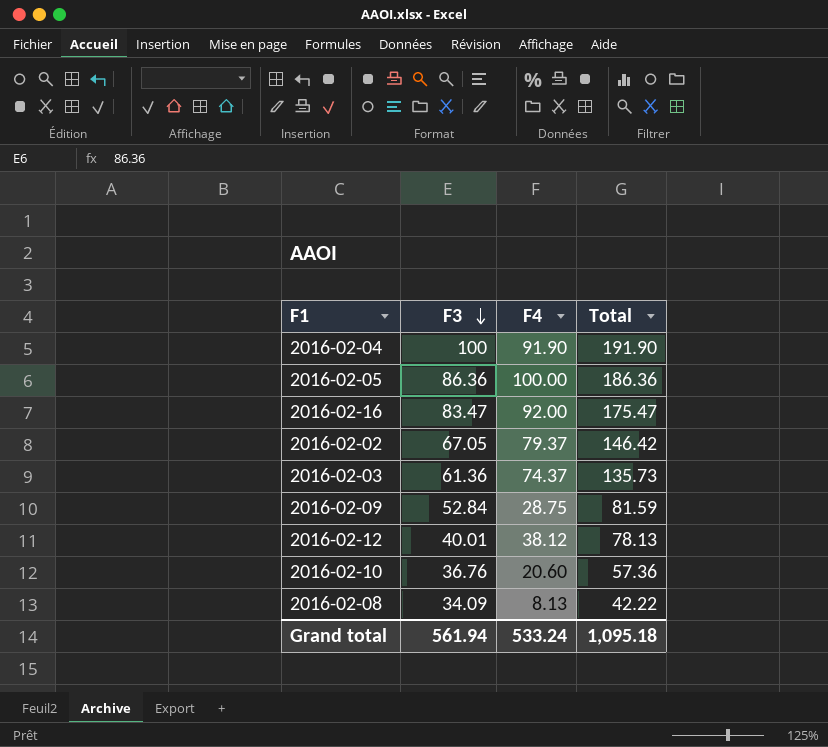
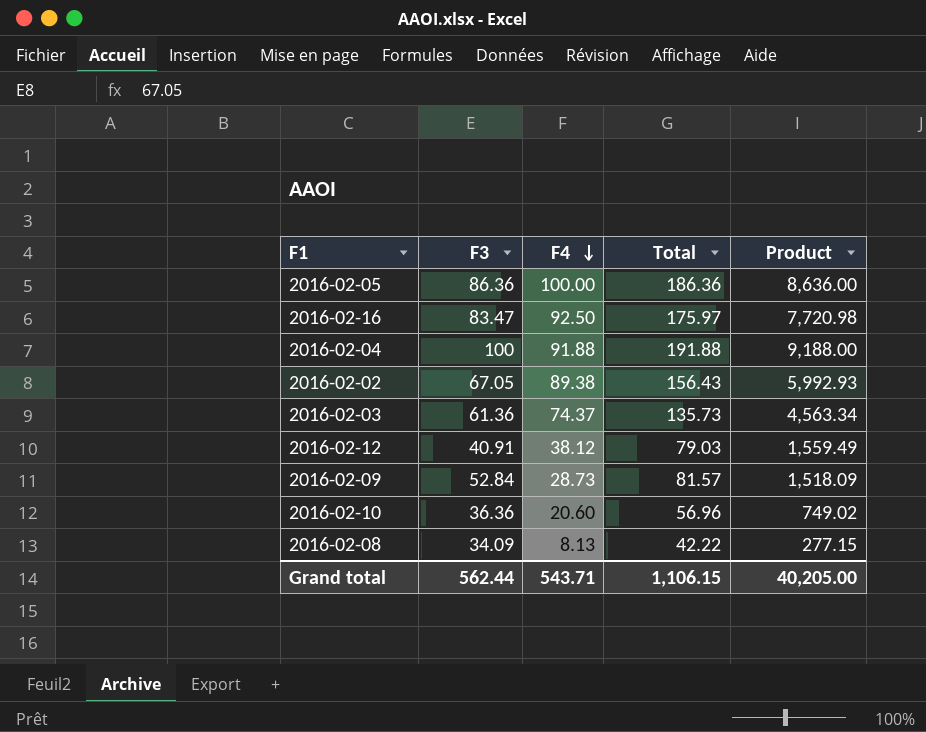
row order: F3 descending -> F4 descending
column Product | formula: none -> [F3] * [F4]
2016-02-16 | F4: 92.00 -> 92.50
2016-02-16 | Total: 175.47 -> 175.97
2016-02-04 | F4: 91.90 -> 91.88
2016-02-04 | Total: 191.90 -> 191.88
2016-02-02 | F4: 79.37 -> 89.38
2016-02-02 | Total: 146.42 -> 156.43
2016-02-12 | F3: 40.01 -> 40.91
2016-02-12 | Total: 78.13 -> 79.03
2016-02-09 | F4: 28.75 -> 28.73
2016-02-09 | Total: 81.59 -> 81.57
2016-02-10 | F3: 36.76 -> 36.36
2016-02-10 | Total: 57.36 -> 56.96
Grand total | F3: 561.94 -> 562.44
Grand total | F4: 533.24 -> 543.71
Grand total | Total: 1,095.18 -> 1,106.15

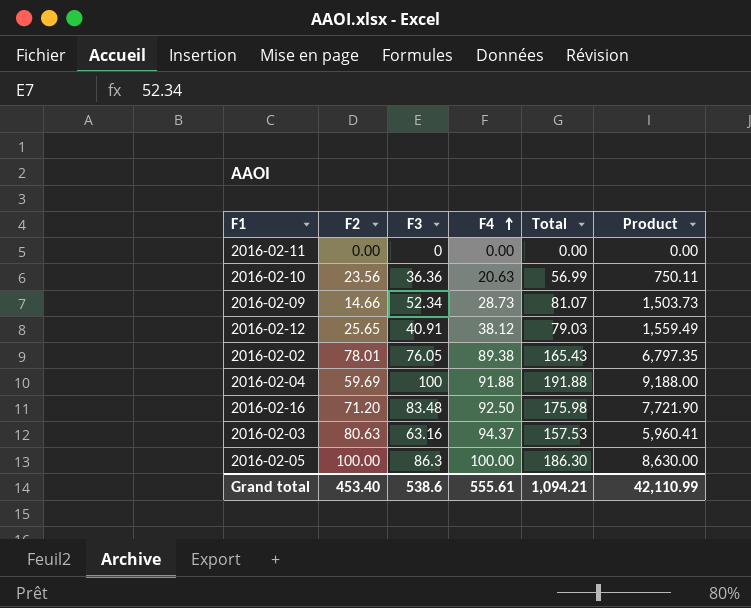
row order: F4 descending -> F4 ascending
column F2 | position: none -> 2
row 2016-02-08: 34.09 | 8.13 | 42.22 | 277.15 -> none
row 2016-02-11: none -> 0.00 | 0 | 0.00 | 0.00 | 0.00
2016-02-10 | F4: 20.60 -> 20.63
2016-02-10 | Total: 56.96 -> 56.99
2016-02-10 | Product: 749.02 -> 750.11
2016-02-09 | F3: 52.84 -> 52.34
2016-02-09 | Total: 81.57 -> 81.07
2016-02-09 | Product: 1,518.09 -> 1,503.73
2016-02-02 | F3: 67.05 -> 76.05
2016-02-02 | Total: 156.43 -> 165.43
2016-02-02 | Product: 5,992.93 -> 6,797.35
2016-02-16 | F3: 83.47 -> 83.48
2016-02-16 | Total: 175.97 -> 175.98
2016-02-16 | Product: 7,720.98 -> 7,721.90
2016-02-03 | F3: 61.36 -> 63.16
2016-02-03 | F4: 74.37 -> 94.37
2016-02-03 | Total: 135.73 -> 157.53
2016-02-03 | Product: 4,563.34 -> 5,960.41
2016-02-05 | F3: 86.36 -> 86.3
2016-02-05 | Total: 186.36 -> 186.30
2016-02-05 | Product: 8,636.00 -> 8,630.00
Grand total | F3: 562.44 -> 538.6
Grand total | F4: 543.71 -> 555.61
Grand total | Total: 1,106.15 -> 1,094.21
Grand total | Product: 40,205.00 -> 42,110.99

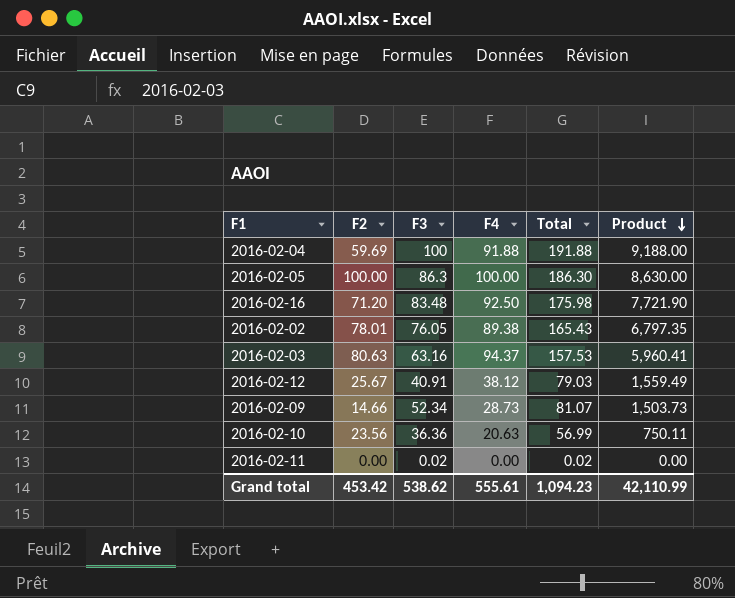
row order: F4 ascending -> Product descending
2016-02-12 | F2: 25.65 -> 25.67
2016-02-11 | F3: 0 -> 0.02
2016-02-11 | Total: 0.00 -> 0.02
Grand total | F2: 453.40 -> 453.42
Grand total | F3: 538.6 -> 538.62
Grand total | Total: 1,094.21 -> 1,094.23

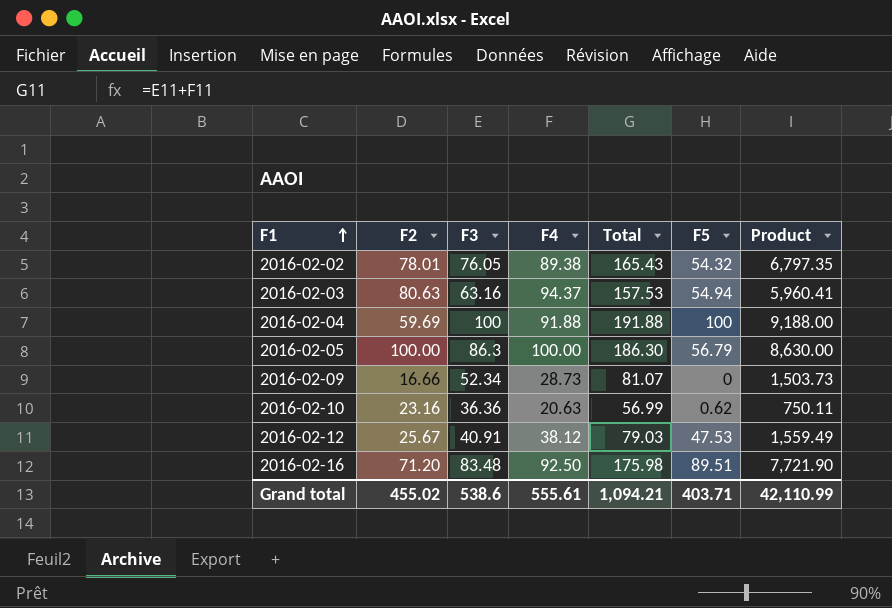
row order: Product descending -> F1 ascending
column F5 | position: none -> 6
row 2016-02-11: 0.00 | 0.02 | 0.00 | 0.02 | 0.00 -> none
2016-02-09 | F2: 14.66 -> 16.66
2016-02-10 | F2: 23.56 -> 23.16
Grand total | F2: 453.42 -> 455.02
Grand total | F3: 538.62 -> 538.6
Grand total | Total: 1,094.23 -> 1,094.21

